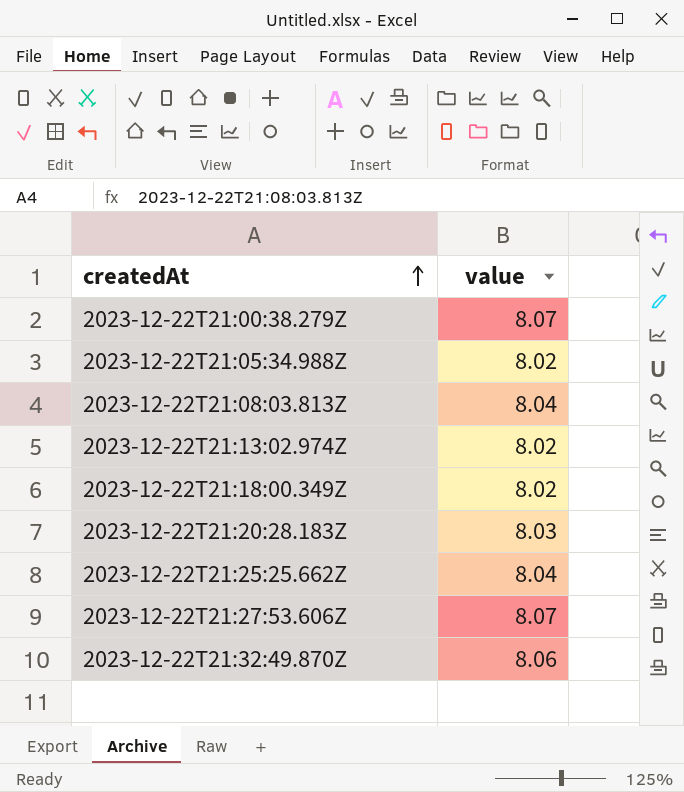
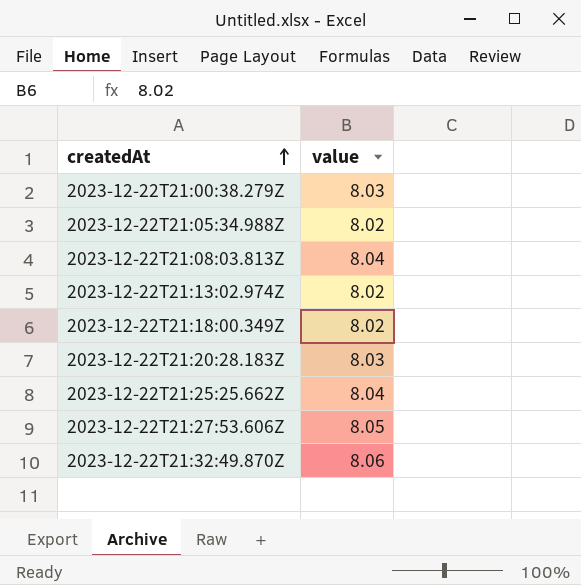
2023-12-22T21:00:38.279Z | value: 8.07 -> 8.03
2023-12-22T21:27:53.606Z | value: 8.07 -> 8.05

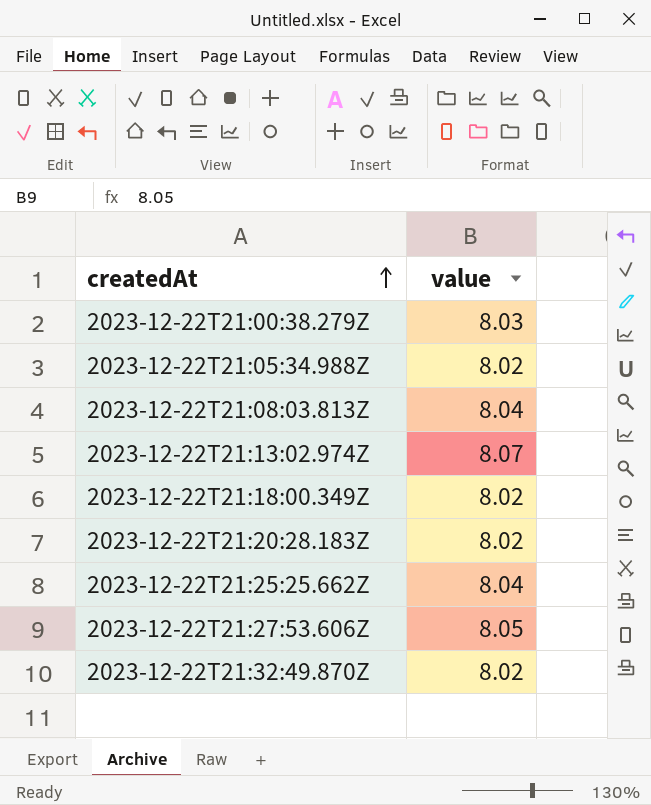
2023-12-22T21:13:02.974Z | value: 8.02 -> 8.07
2023-12-22T21:20:28.183Z | value: 8.03 -> 8.02
2023-12-22T21:32:49.870Z | value: 8.06 -> 8.02

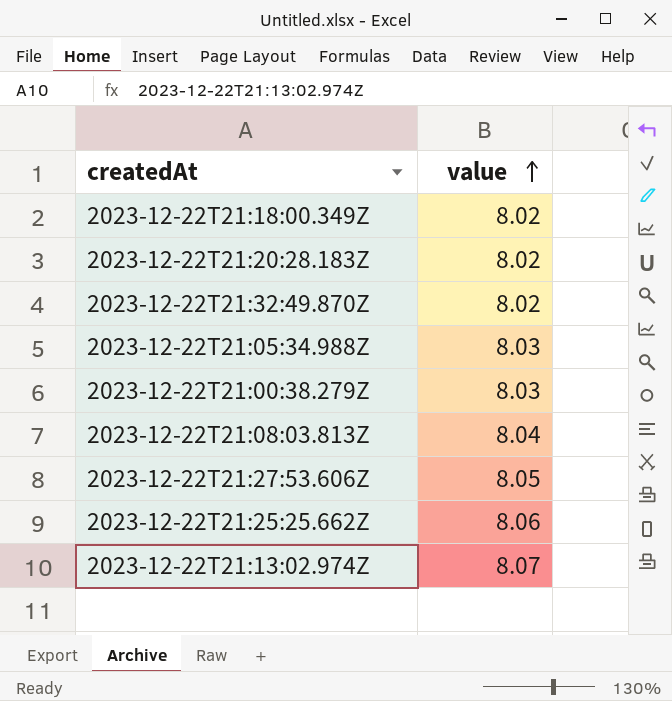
row order: createdAt ascending -> value ascending
2023-12-22T21:05:34.988Z | value: 8.02 -> 8.03
2023-12-22T21:25:25.662Z | value: 8.04 -> 8.06

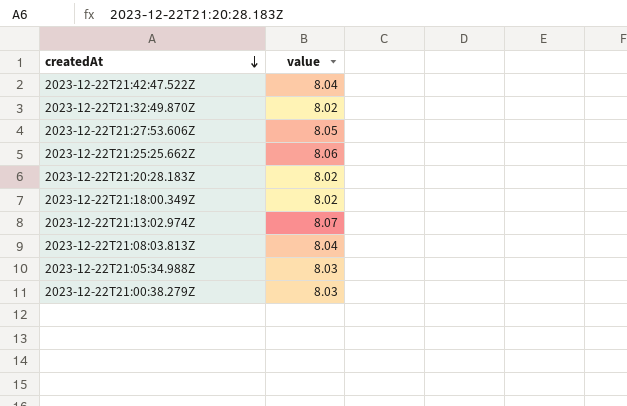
row order: value ascending -> createdAt descending
row 2023-12-22T21:42:47.522Z: none -> 8.04

